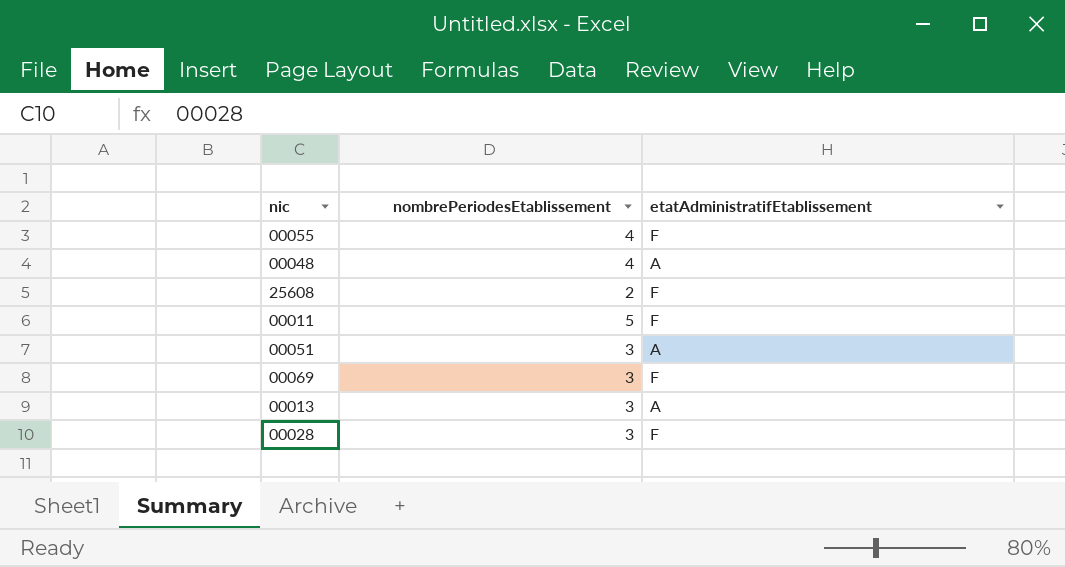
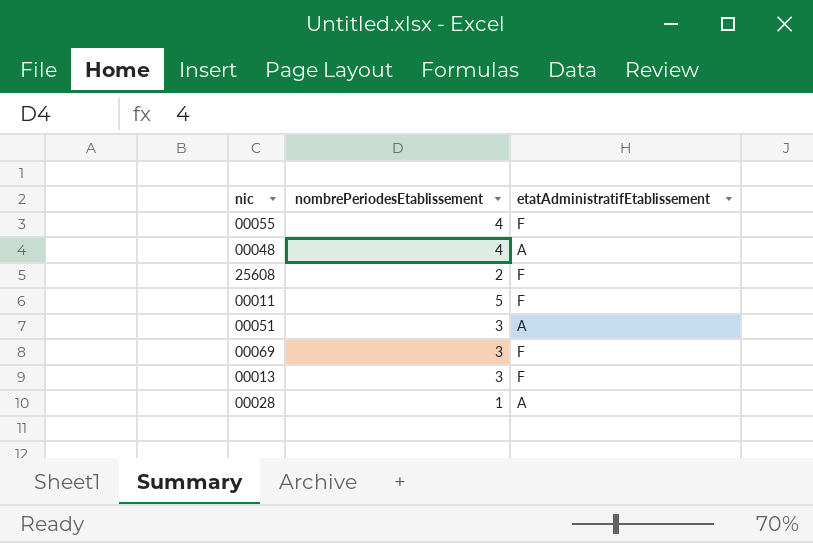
00013 | etatAdministratifEtablissement: A -> F
00028 | nombrePeriodesEtablissement: 3 -> 1
00028 | etatAdministratifEtablissement: F -> A

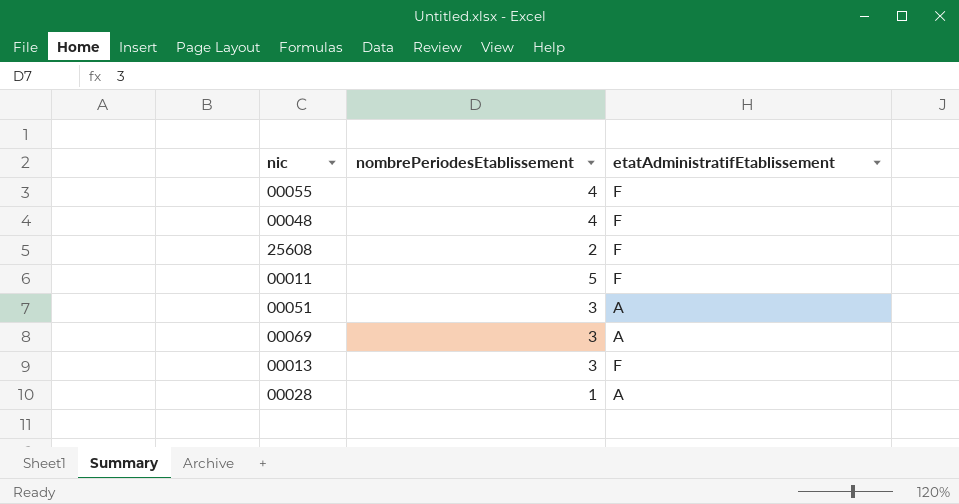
00048 | etatAdministratifEtablissement: A -> F
00069 | etatAdministratifEtablissement: F -> A

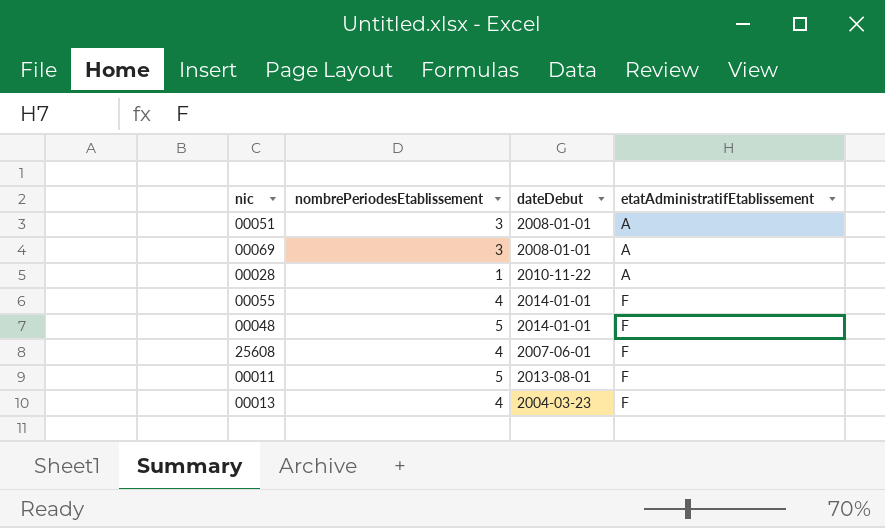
row order: none -> etatAdministratifEtablissement ascending
column dateDebut | position: none -> 3
00048 | nombrePeriodesEtablissement: 4 -> 5
25608 | nombrePeriodesEtablissement: 2 -> 4
00013 | nombrePeriodesEtablissement: 3 -> 4

